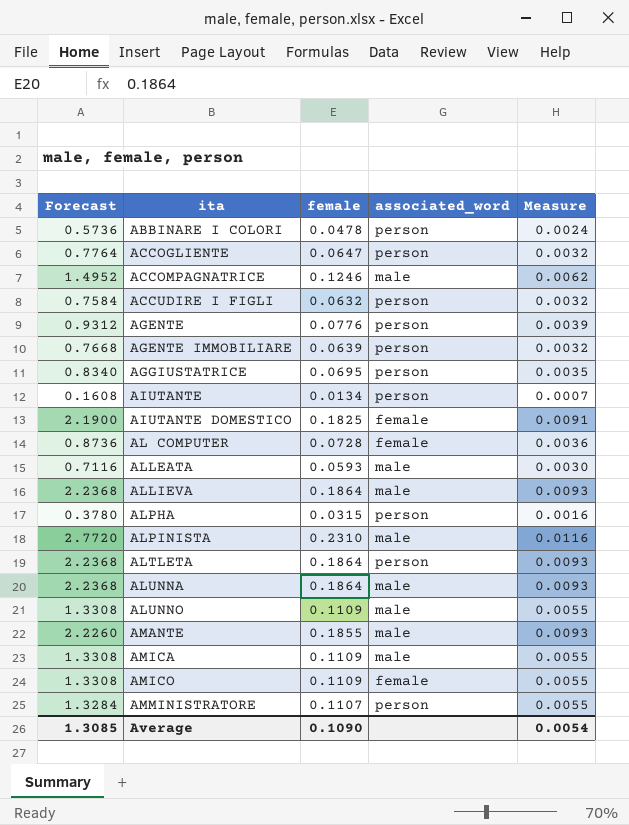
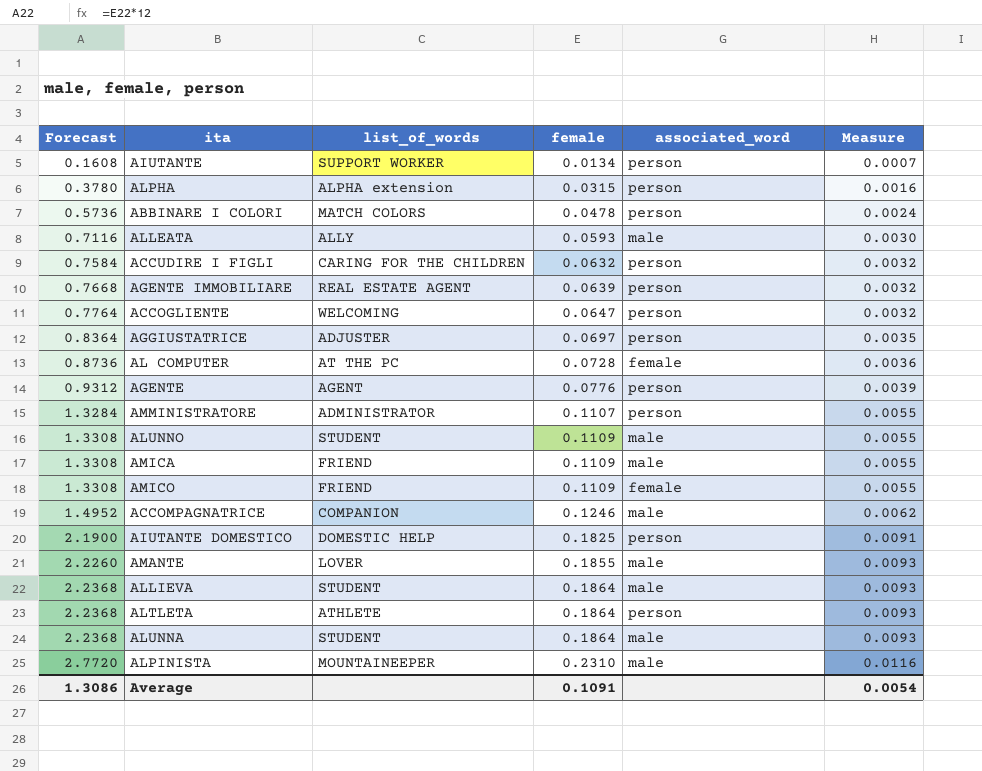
row order: ita ascending -> Forecast ascending
column list_of_words | position: none -> 3
AGGIUSTATRICE | Forecast: 0.8340 -> 0.8364
AGGIUSTATRICE | female: 0.0695 -> 0.0697
AIUTANTE DOMESTICO | associated_word: female -> person
Average | Forecast: 1.3085 -> 1.3086
Average | female: 0.1090 -> 0.1091

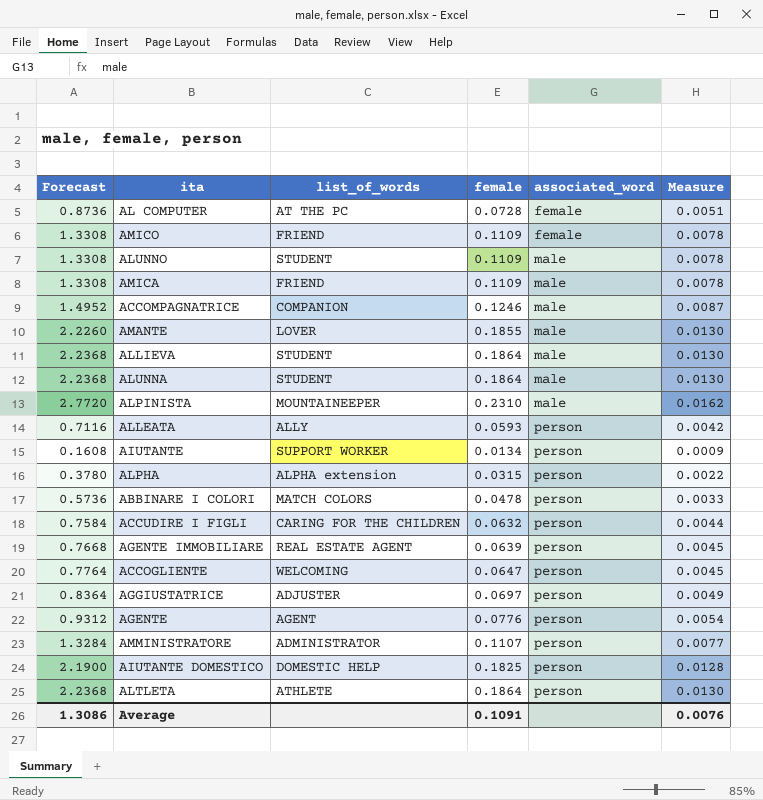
row order: Forecast ascending -> associated_word ascending
column Measure | formula: [female] * 0.05 -> [female] * 0.07
ALLEATA | associated_word: male -> person
Average | Measure: 0.0054 -> 0.0076

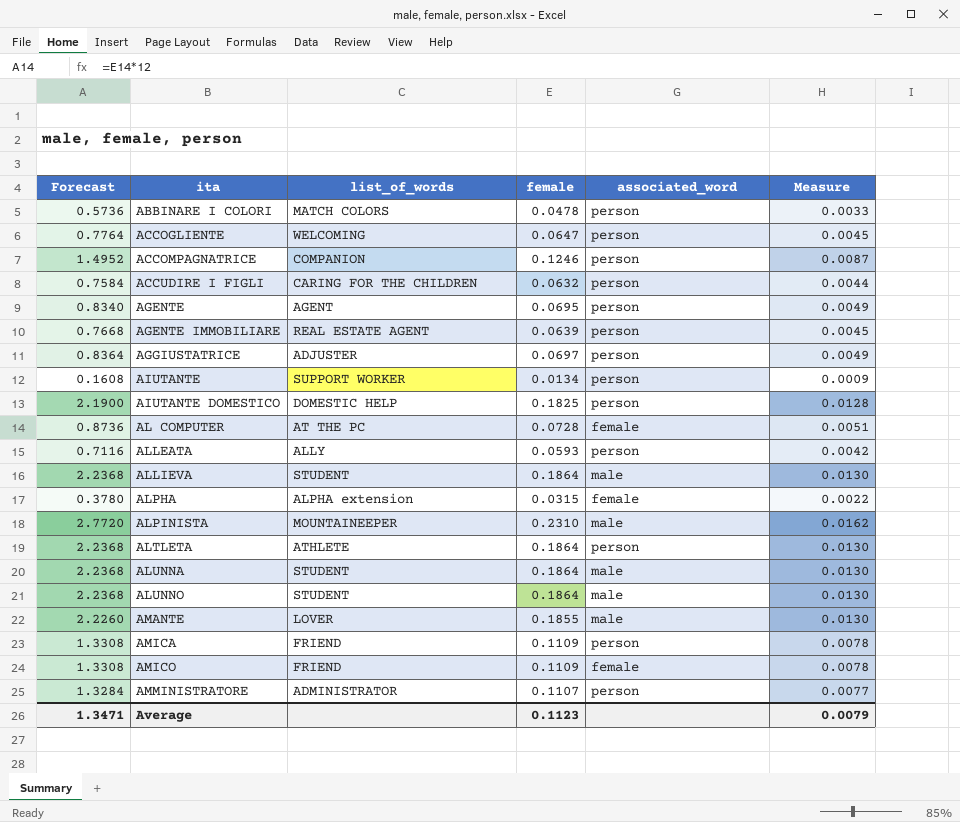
row order: associated_word ascending -> ita ascending
ACCOMPAGNATRICE | associated_word: male -> person
AGENTE | Forecast: 0.9312 -> 0.8340
AGENTE | female: 0.0776 -> 0.0695
AGENTE | Measure: 0.0054 -> 0.0049
ALPHA | associated_word: person -> female
ALUNNO | Forecast: 1.3308 -> 2.2368
ALUNNO | female: 0.1109 -> 0.1864
ALUNNO | Measure: 0.0078 -> 0.0130
AMICA | associated_word: male -> person
Average | Forecast: 1.3086 -> 1.3471
Average | female: 0.1091 -> 0.1123
Average | Measure: 0.0076 -> 0.0079

